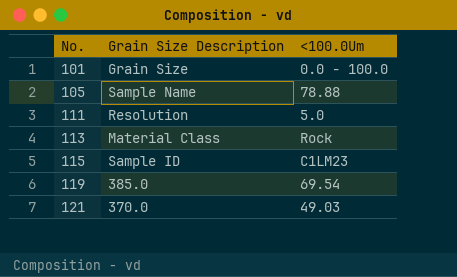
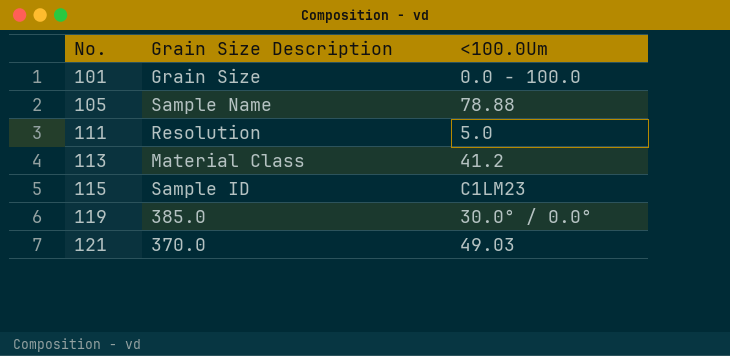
113 | <100.0Um: Rock -> 41.2
119 | <100.0Um: 69.54 -> 30.0° / 0.0°

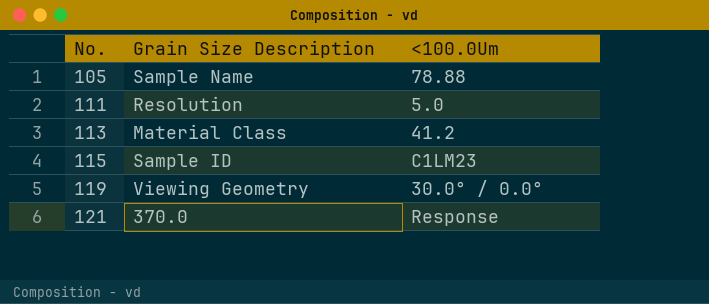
row 101: Grain Size | 0.0 - 100.0 -> none
119 | Grain Size Description: 385.0 -> Viewing Geometry
121 | <100.0Um: 49.03 -> Response

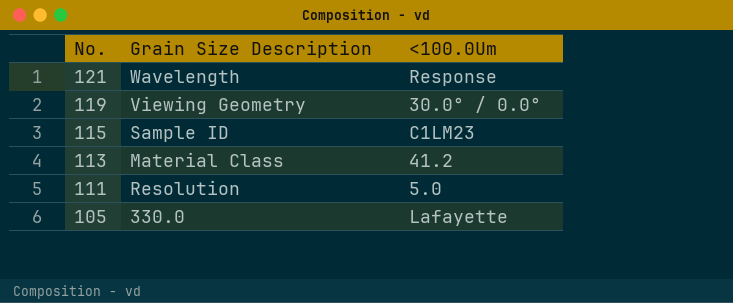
row order: No. ascending -> No. descending
121 | Grain Size Description: 370.0 -> Wavelength
105 | Grain Size Description: Sample Name -> 330.0
105 | <100.0Um: 78.88 -> Lafayette

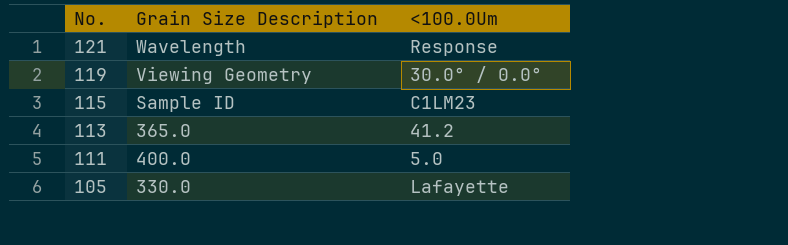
113 | Grain Size Description: Material Class -> 365.0
111 | Grain Size Description: Resolution -> 400.0

